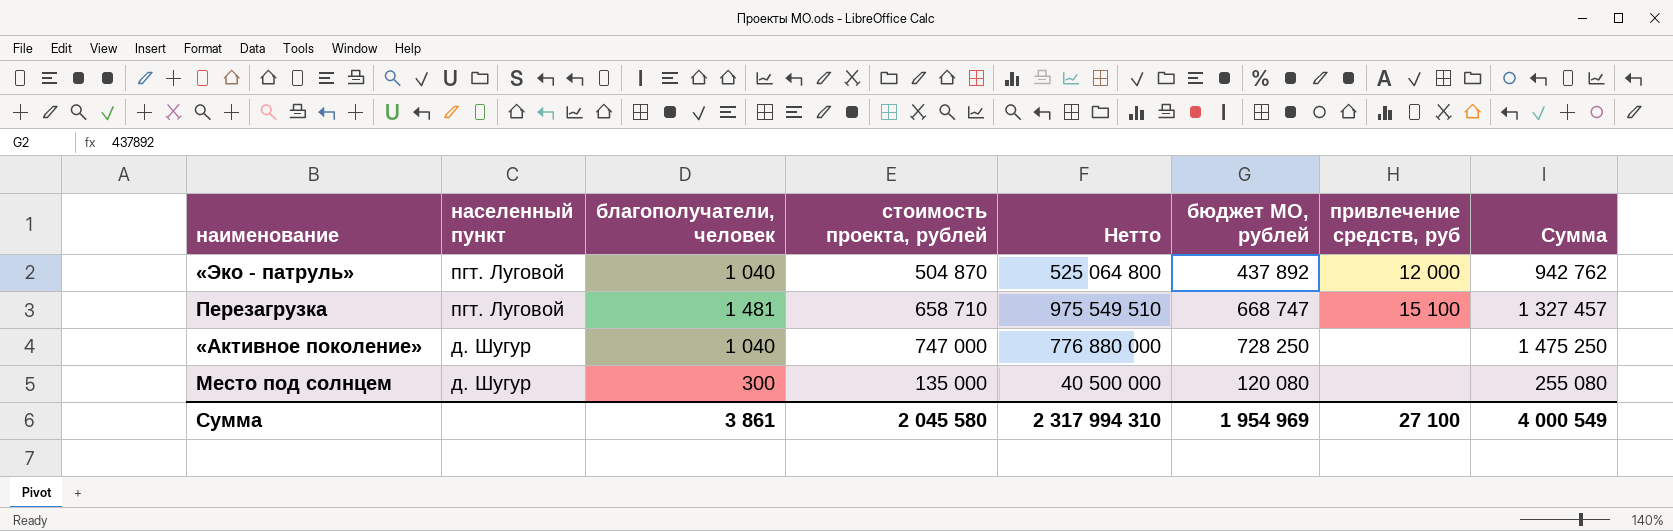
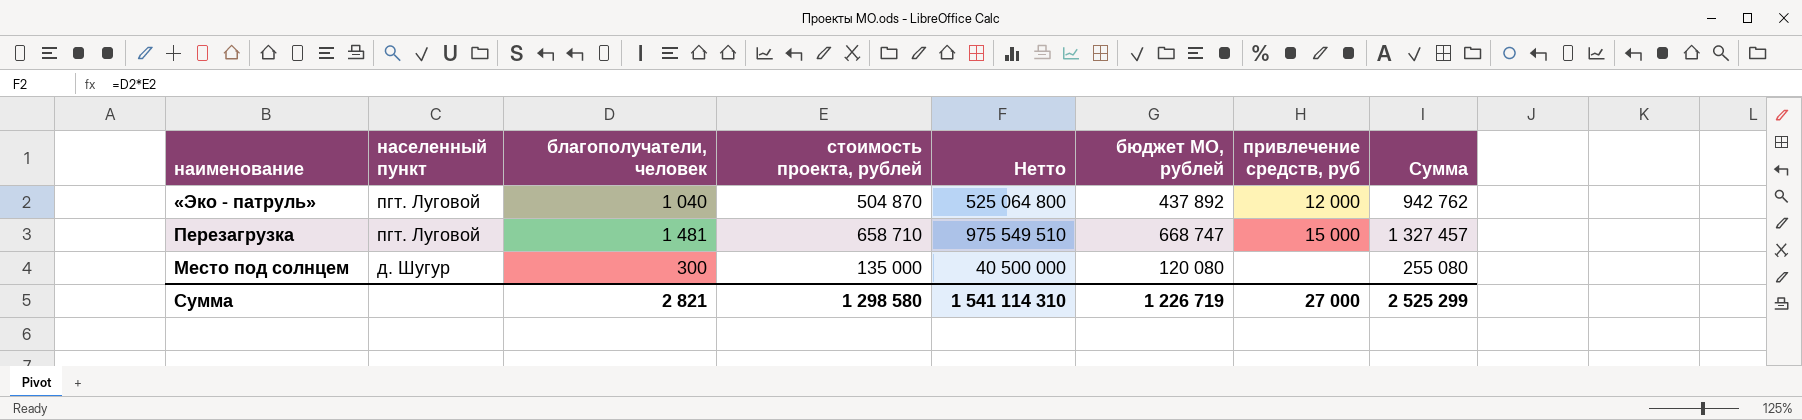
row «Активное поколение»: д. Шугур | 1 040 | 747 000 | 776 880 000 | 728 250 | none | 1 475 250 -> none
Перезагрузка | привлечение средств, руб: 15 100 -> 15 000
Сумма | благополучатели, человек: 3 861 -> 2 821
Сумма | стоимость проекта, рублей: 2 045 580 -> 1 298 580
Сумма | Нетто: 2 317 994 310 -> 1 541 114 310
Сумма | бюджет МО, рублей: 1 954 969 -> 1 226 719
Сумма | привлечение средств, руб: 27 100 -> 27 000
Сумма | Сумма: 4 000 549 -> 2 525 299

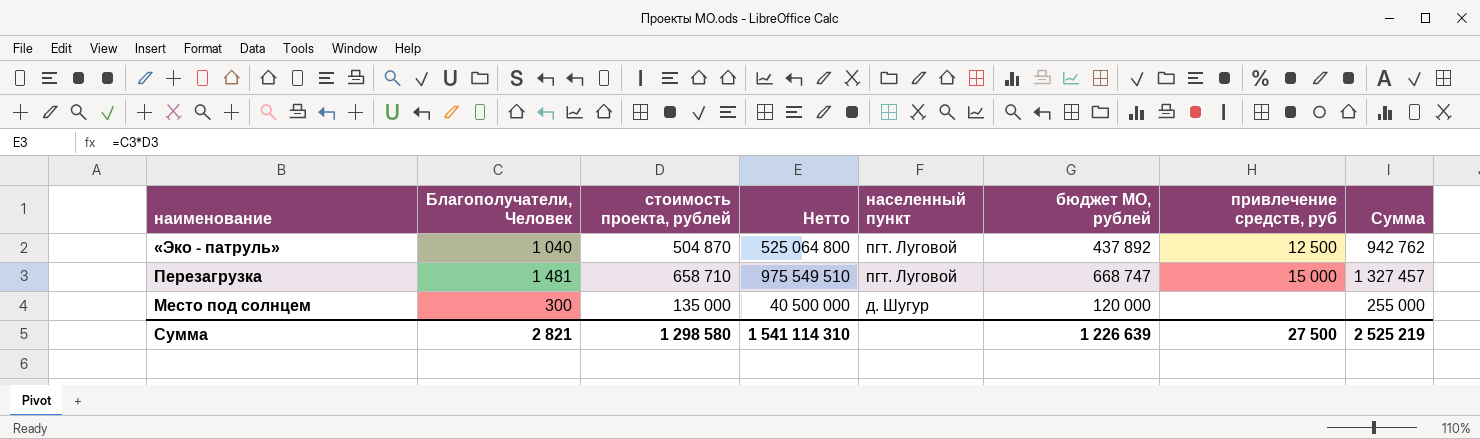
column name: благополучатели, человек -> Благополучатели, Человек
column населенный пункт | position: 2 -> 5
«Эко - патруль» | привлечение средств, руб: 12 000 -> 12 500
Место под солнцем | бюджет МО, рублей: 120 080 -> 120 000
Место под солнцем | Сумма: 255 080 -> 255 000
Сумма | бюджет МО, рублей: 1 226 719 -> 1 226 639
Сумма | привлечение средств, руб: 27 000 -> 27 500
Сумма | Сумма: 2 525 299 -> 2 525 219

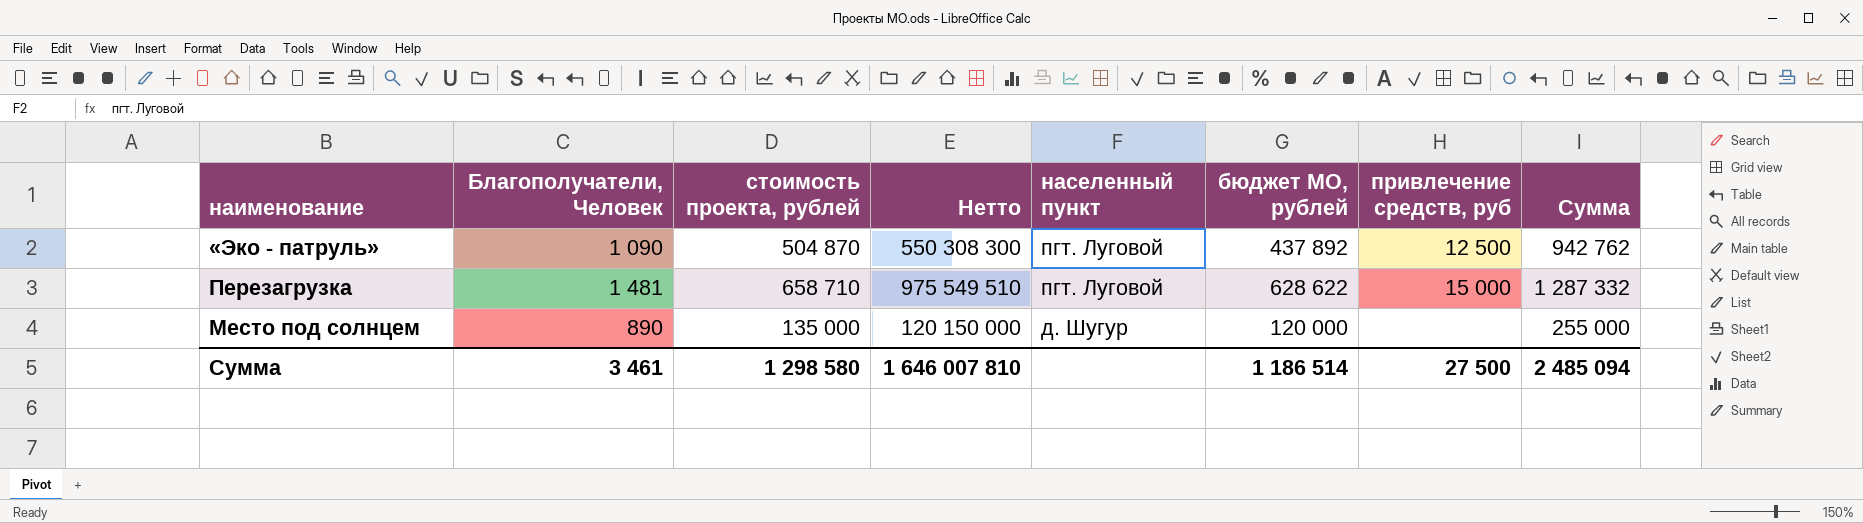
«Эко - патруль» | Благополучатели, Человек: 1 040 -> 1 090
«Эко - патруль» | Нетто: 525 064 800 -> 550 308 300
Перезагрузка | бюджет МО, рублей: 668 747 -> 628 622
Перезагрузка | Сумма: 1 327 457 -> 1 287 332
Место под солнцем | Благополучатели, Человек: 300 -> 890
Место под солнцем | Нетто: 40 500 000 -> 120 150 000
Сумма | Благополучатели, Человек: 2 821 -> 3 461
Сумма | Нетто: 1 541 114 310 -> 1 646 007 810
Сумма | бюджет МО, рублей: 1 226 639 -> 1 186 514
Сумма | Сумма: 2 525 219 -> 2 485 094

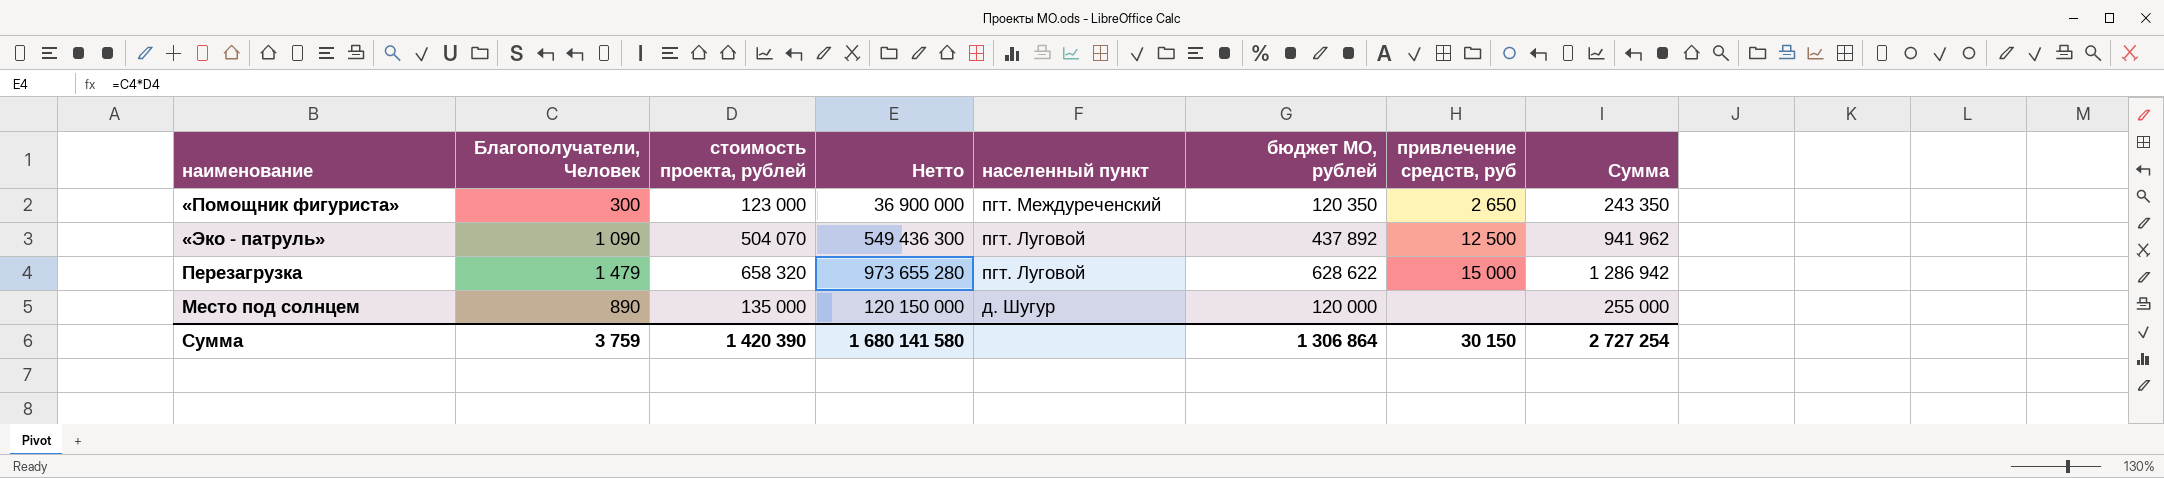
row «Помощник фигуриста»: none -> 300 | 123 000 | 36 900 000 | пгт. Междуреченский | 120 350 | 2 650 | 243 350
«Эко - патруль» | стоимость проекта, рублей: 504 870 -> 504 070
«Эко - патруль» | Нетто: 550 308 300 -> 549 436 300
«Эко - патруль» | Сумма: 942 762 -> 941 962
Перезагрузка | Благополучатели, Человек: 1 481 -> 1 479
Перезагрузка | стоимость проекта, рублей: 658 710 -> 658 320
Перезагрузка | Нетто: 975 549 510 -> 973 655 280
Перезагрузка | Сумма: 1 287 332 -> 1 286 942
Сумма | Благополучатели, Человек: 3 461 -> 3 759
Сумма | стоимость проекта, рублей: 1 298 580 -> 1 420 390
Сумма | Нетто: 1 646 007 810 -> 1 680 141 580
Сумма | бюджет МО, рублей: 1 186 514 -> 1 306 864
Сумма | привлечение средств, руб: 27 500 -> 30 150
Сумма | Сумма: 2 485 094 -> 2 727 254

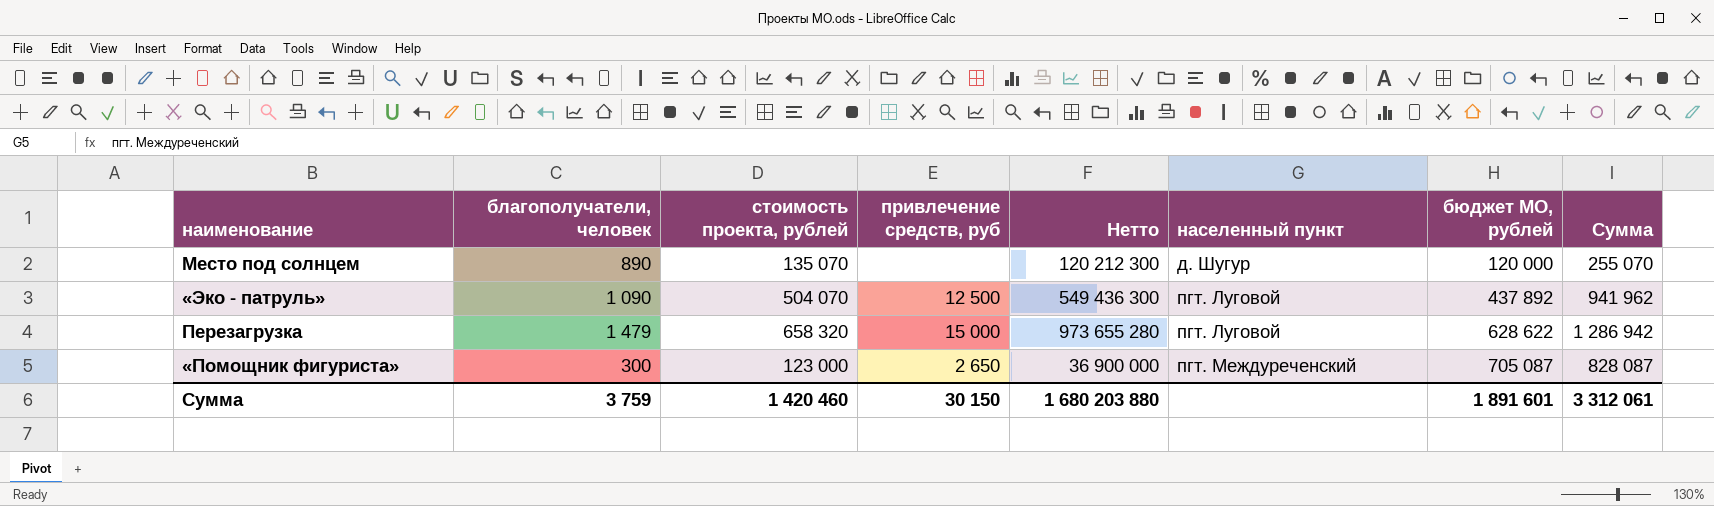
row order: населенный пункт descending -> населенный пункт ascending
column name: Благополучатели, Человек -> благополучатели, человек
column привлечение средств, руб | position: 7 -> 4
Место под солнцем | стоимость проекта, рублей: 135 000 -> 135 070
Место под солнцем | Нетто: 120 150 000 -> 120 212 300
Место под солнцем | Сумма: 255 000 -> 255 070
«Помощник фигуриста» | бюджет МО, рублей: 120 350 -> 705 087
«Помощник фигуриста» | Сумма: 243 350 -> 828 087
Сумма | стоимость проекта, рублей: 1 420 390 -> 1 420 460
Сумма | Нетто: 1 680 141 580 -> 1 680 203 880
Сумма | бюджет МО, рублей: 1 306 864 -> 1 891 601
Сумма | Сумма: 2 727 254 -> 3 312 061

